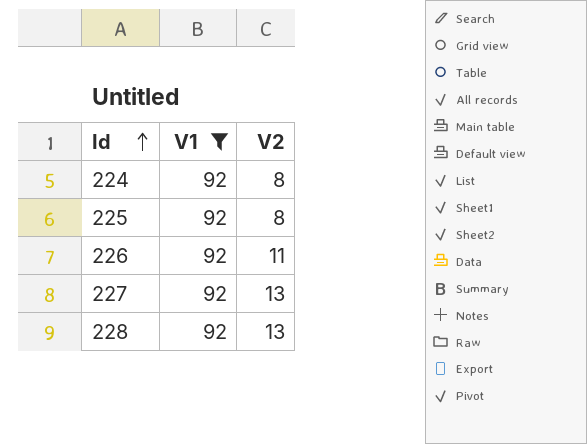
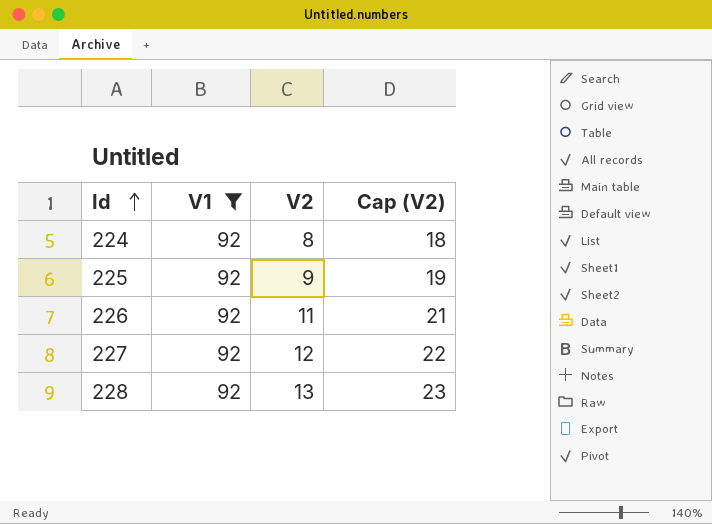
column Cap (V2) | formula: none -> [V2] + 10
225 | V2: 8 -> 9
227 | V2: 13 -> 12

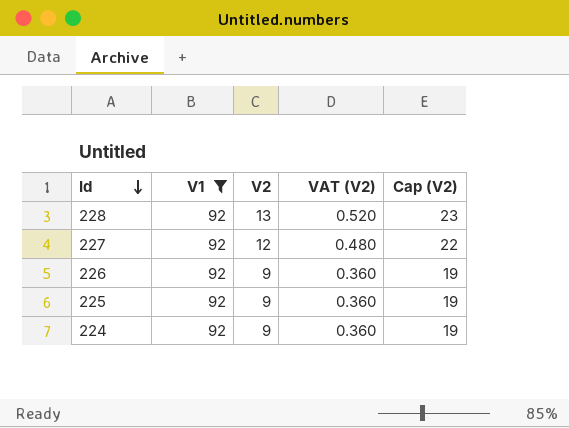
row order: Id ascending -> Id descending
column VAT (V2) | formula: none -> [V2] * 0.04
226 | V2: 11 -> 9
226 | Cap (V2): 21 -> 19
224 | V2: 8 -> 9
224 | Cap (V2): 18 -> 19

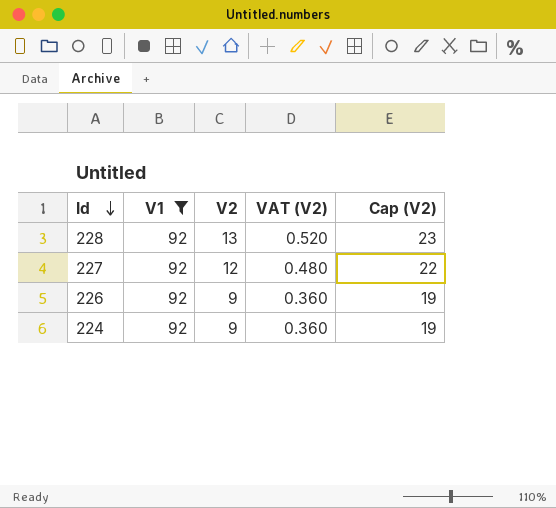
row 225: 92 | 9 | 0.360 | 19 -> none

